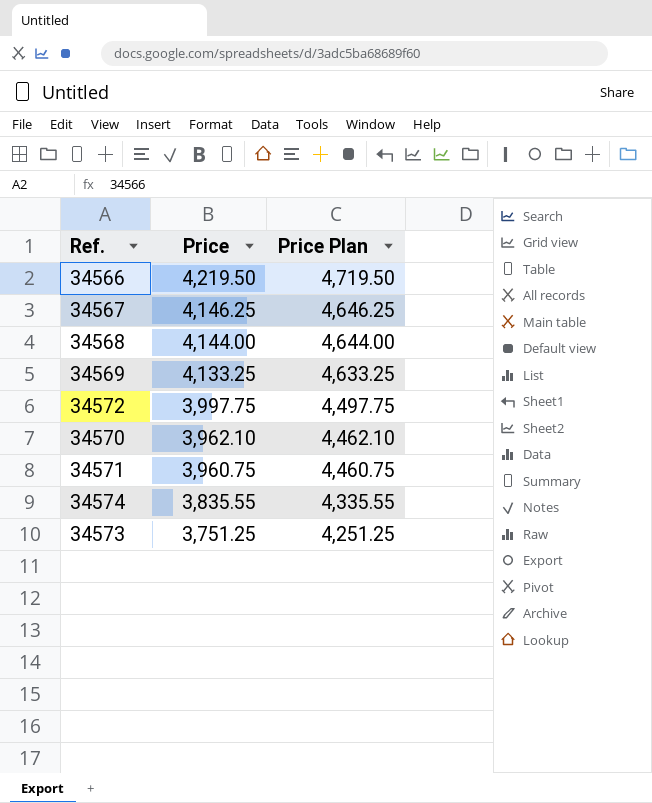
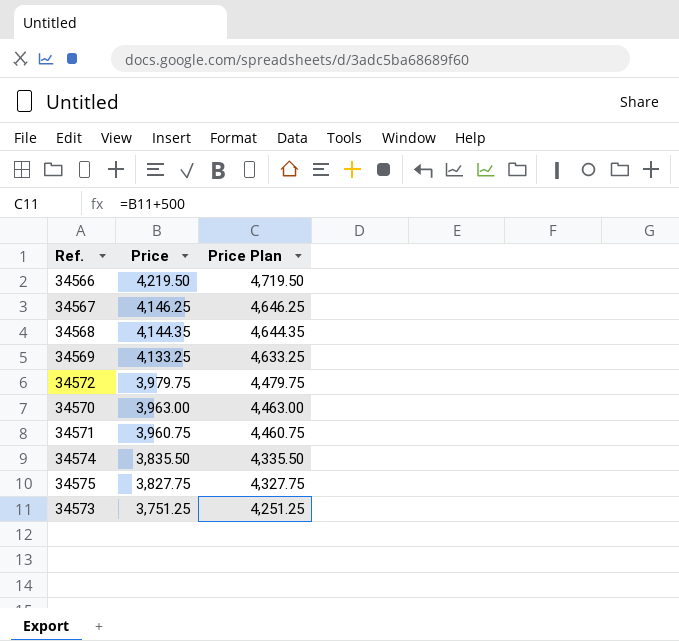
34568 | Price: 4,144.00 -> 4,144.35
34568 | Price Plan: 4,644.00 -> 4,644.35
34572 | Price: 3,997.75 -> 3,979.75
34572 | Price Plan: 4,497.75 -> 4,479.75
34570 | Price: 3,962.10 -> 3,963.00
34570 | Price Plan: 4,462.10 -> 4,463.00
34574 | Price: 3,835.55 -> 3,835.50
34574 | Price Plan: 4,335.55 -> 4,335.50
row 34575: none -> 3,827.75 | 4,327.75

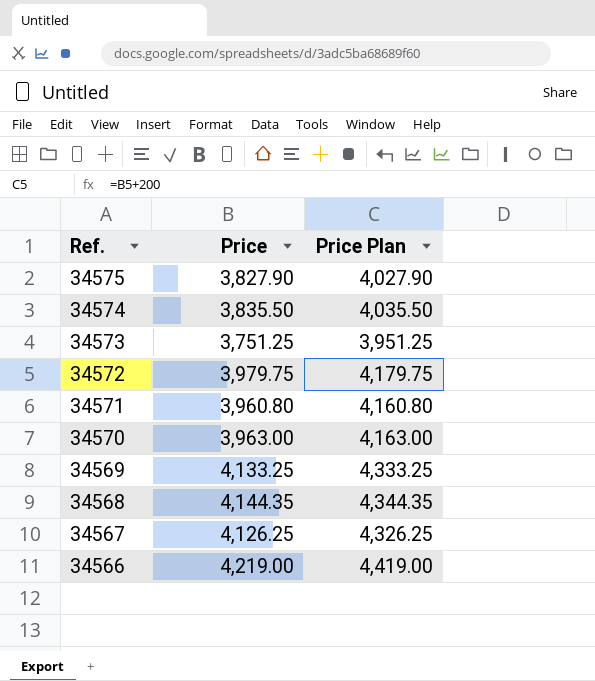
row order: Price descending -> Ref. descending
column Price Plan | formula: [Price] + 500 -> [Price] + 200
34575 | Price: 3,827.75 -> 3,827.90
34571 | Price: 3,960.75 -> 3,960.80
34567 | Price: 4,146.25 -> 4,126.25
34566 | Price: 4,219.50 -> 4,219.00

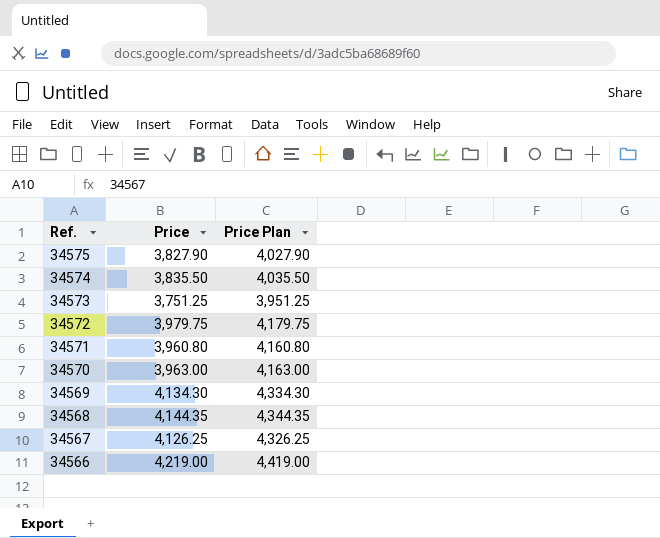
34569 | Price: 4,133.25 -> 4,134.30
34569 | Price Plan: 4,333.25 -> 4,334.30

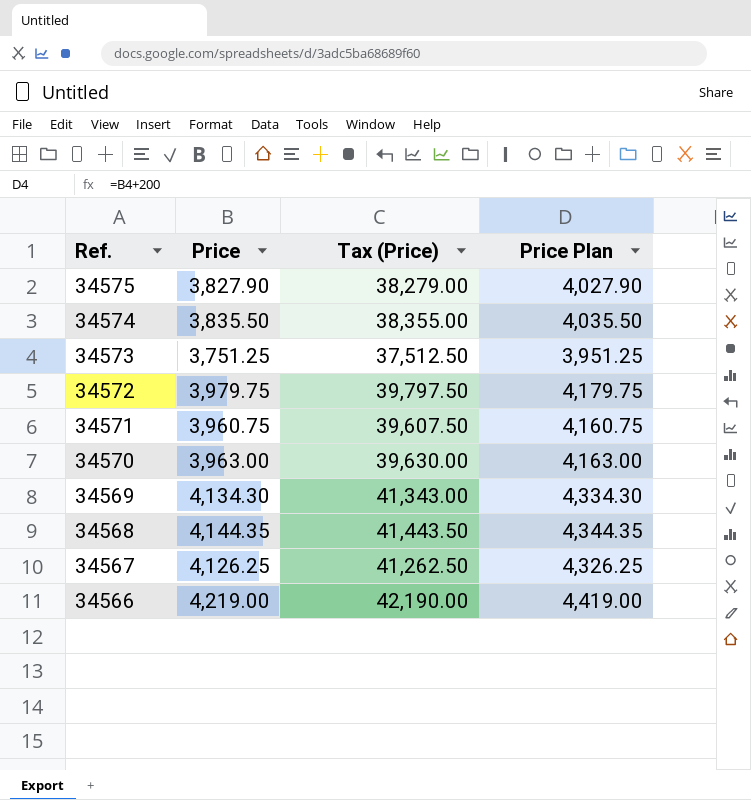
column Tax (Price) | formula: none -> [Price] * 10
34571 | Price: 3,960.80 -> 3,960.75
34571 | Price Plan: 4,160.80 -> 4,160.75

